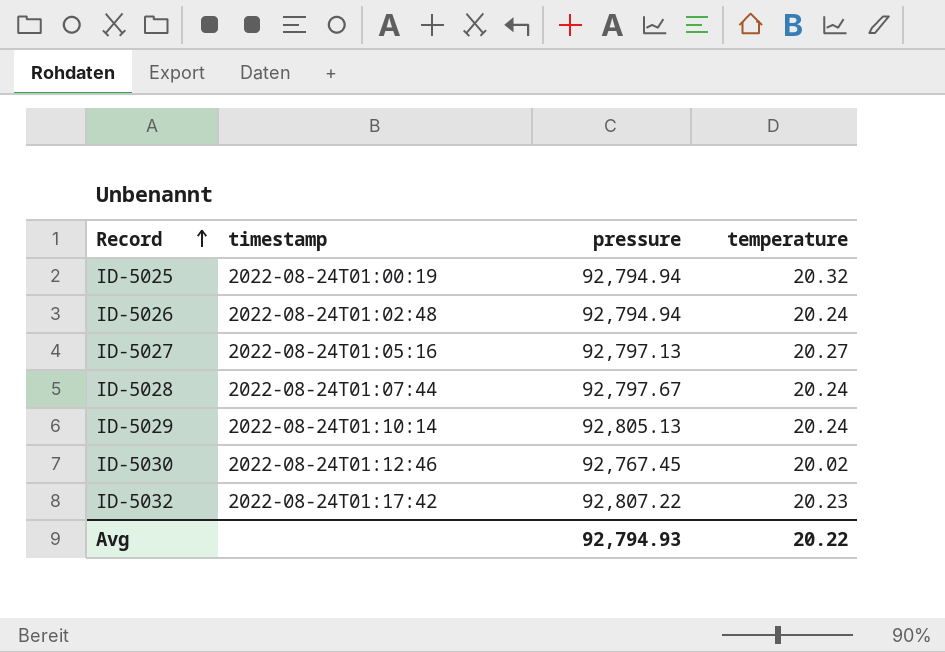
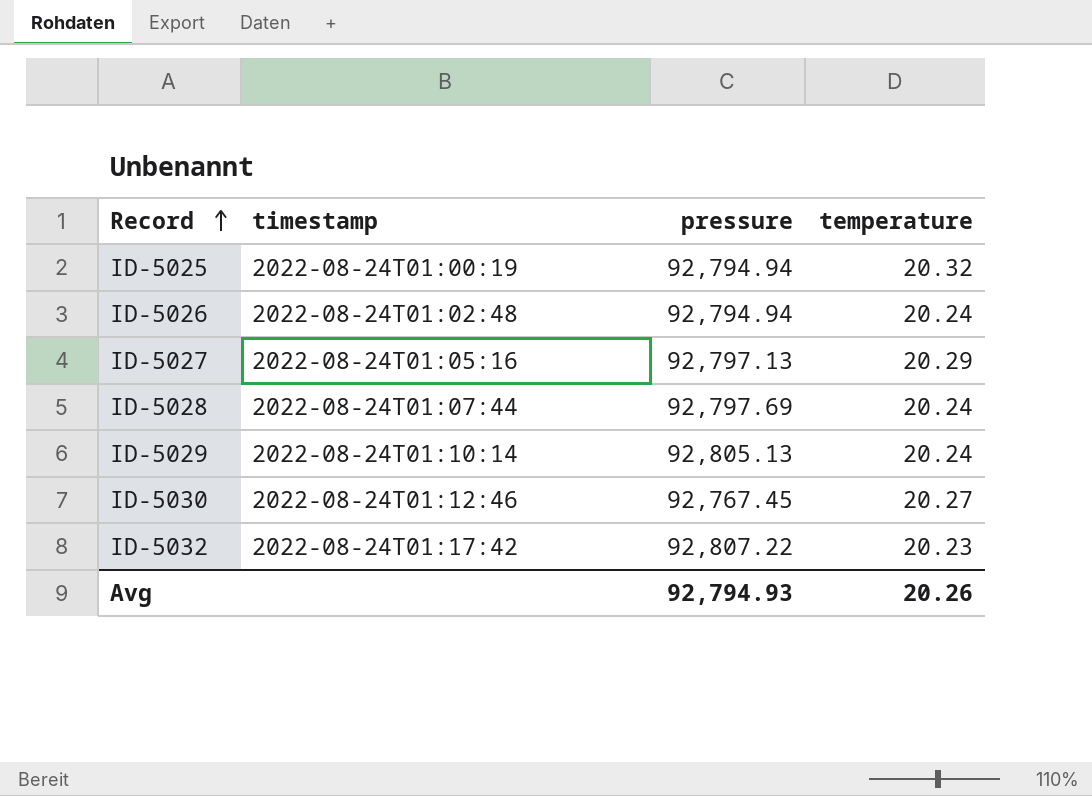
ID-5027 | temperature: 20.27 -> 20.29
ID-5028 | pressure: 92,797.67 -> 92,797.69
ID-5030 | temperature: 20.02 -> 20.27
Avg | temperature: 20.22 -> 20.26

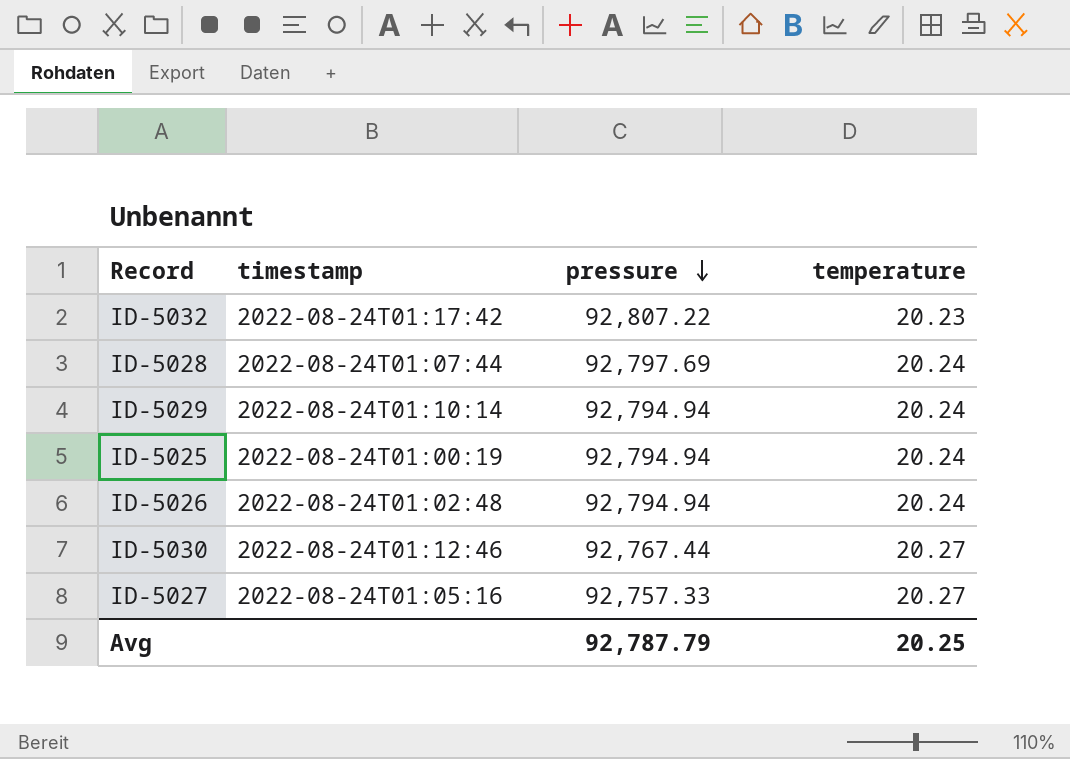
row order: Record ascending -> pressure descending
ID-5029 | pressure: 92,805.13 -> 92,794.94
ID-5025 | temperature: 20.32 -> 20.24
ID-5030 | pressure: 92,767.45 -> 92,767.44
ID-5027 | pressure: 92,797.13 -> 92,757.33
ID-5027 | temperature: 20.29 -> 20.27
Avg | pressure: 92,794.93 -> 92,787.79
Avg | temperature: 20.26 -> 20.25

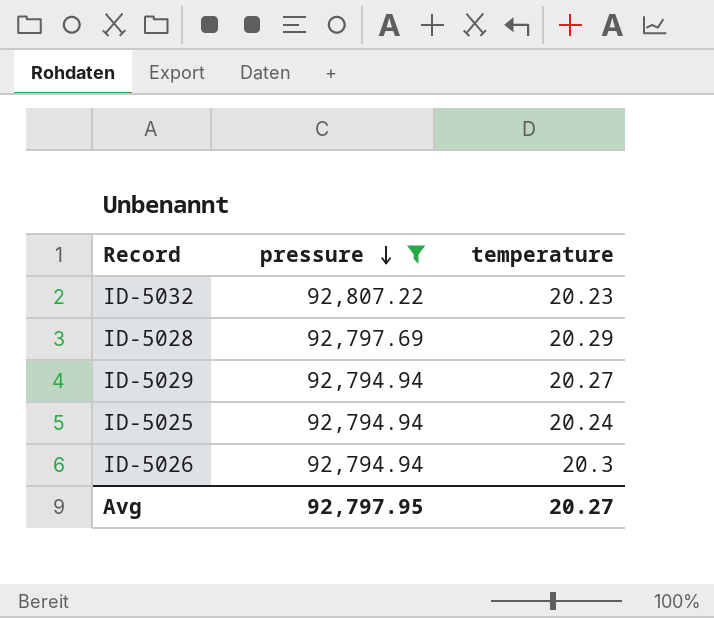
filter: none -> pressure >= 92,794.94
column timestamp | position: 2 -> none
ID-5028 | temperature: 20.24 -> 20.29
ID-5029 | temperature: 20.24 -> 20.27
ID-5026 | temperature: 20.24 -> 20.3
Avg | pressure: 92,787.79 -> 92,797.95
Avg | temperature: 20.25 -> 20.27

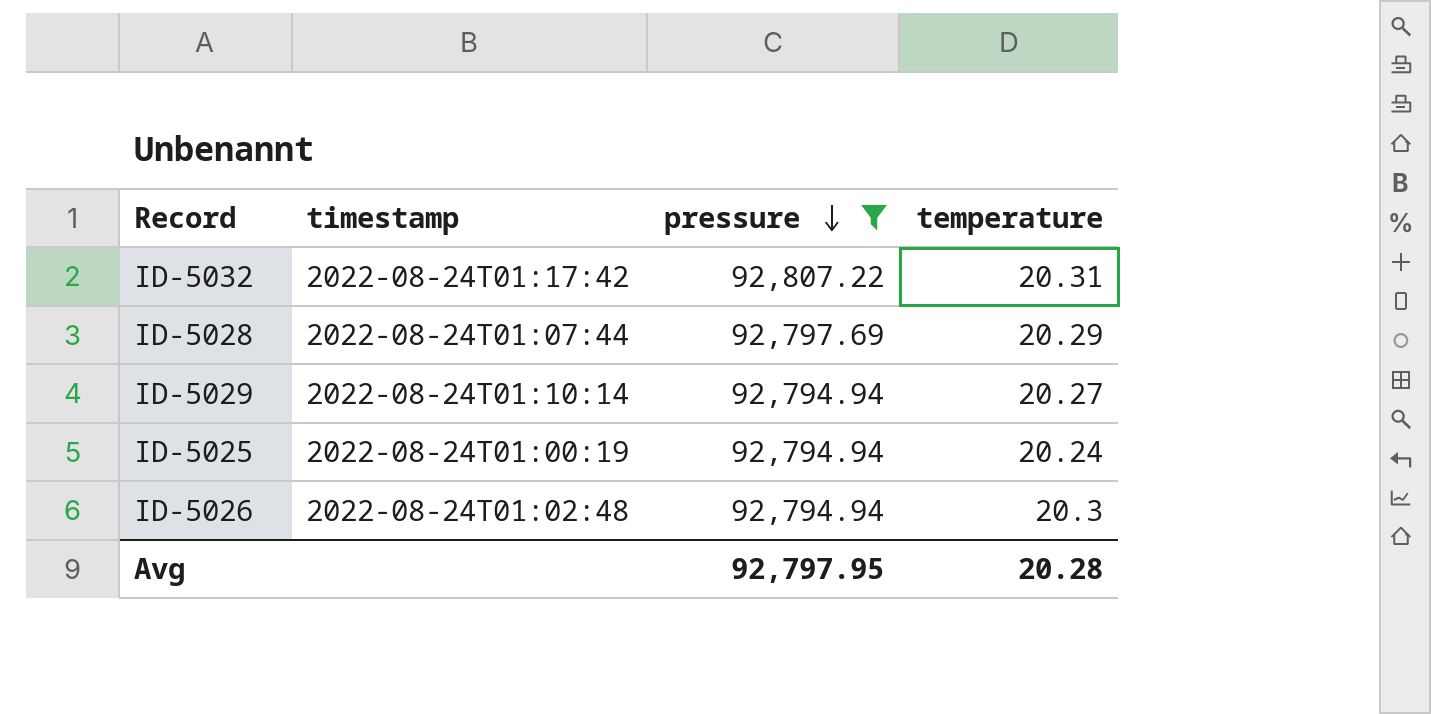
column timestamp | position: none -> 2
ID-5032 | temperature: 20.23 -> 20.31
Avg | temperature: 20.27 -> 20.28

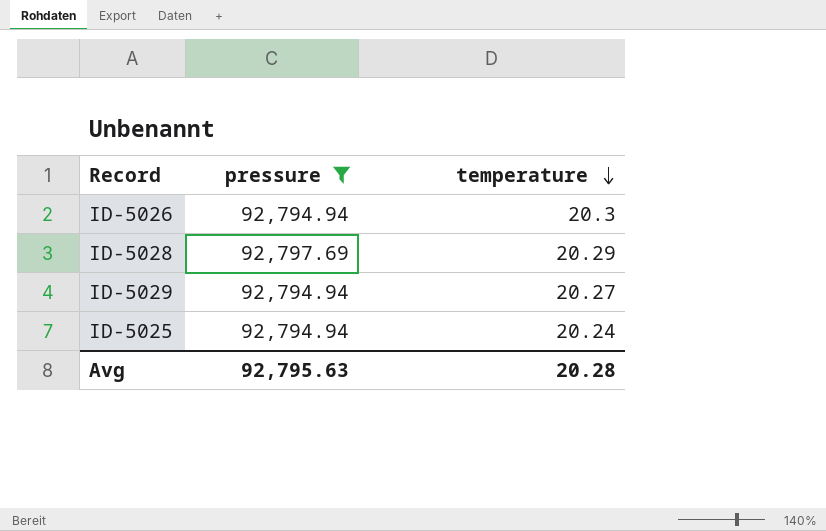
row order: pressure descending -> temperature descending
column timestamp | position: 2 -> none
row ID-5032: 2022-08-24T01:17:42 | 92,807.22 | 20.31 -> none
Avg | pressure: 92,797.95 -> 92,795.63

